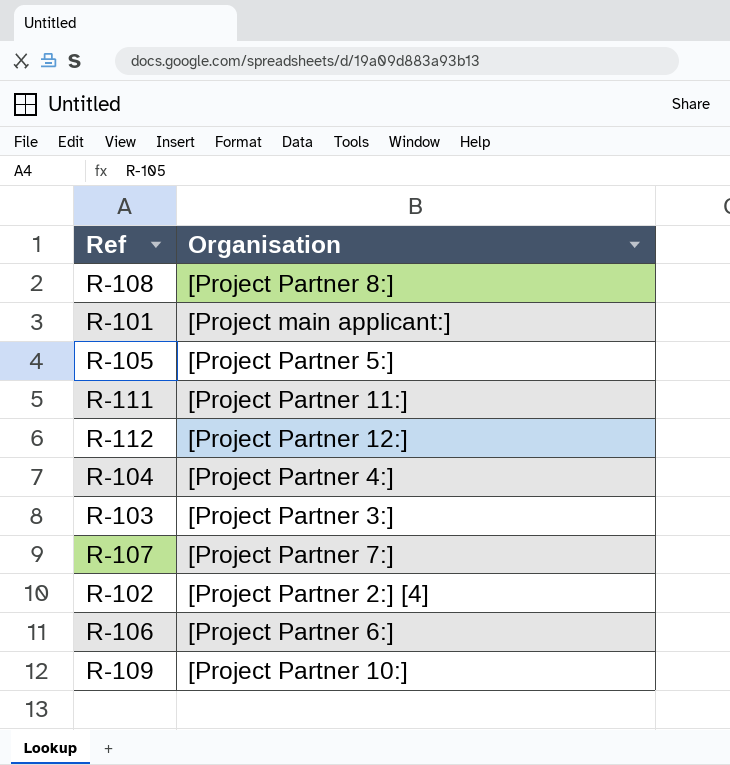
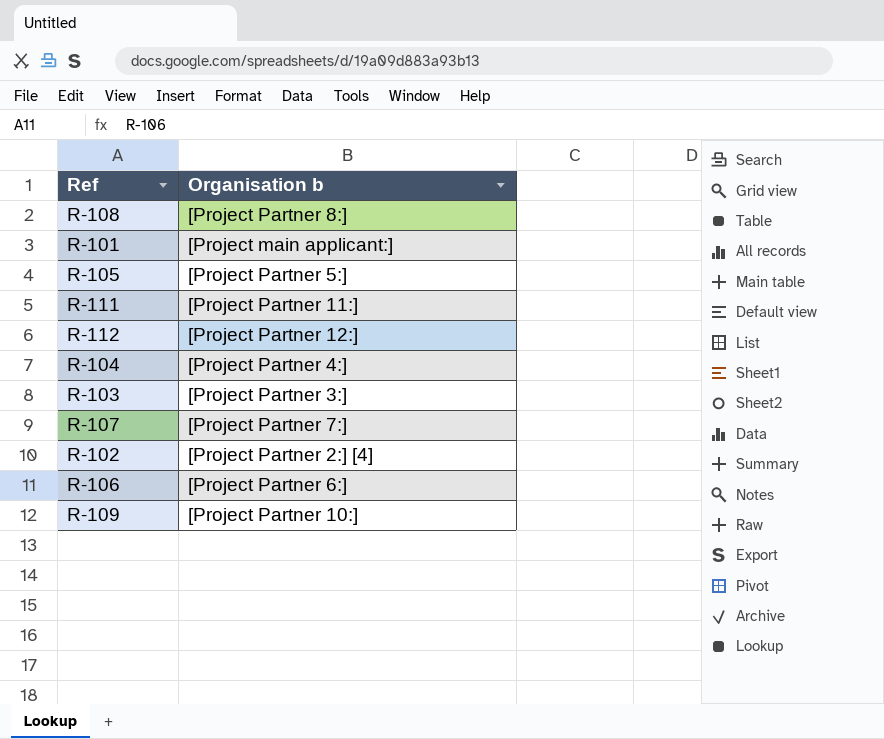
column name: Organisation -> Organisation b

